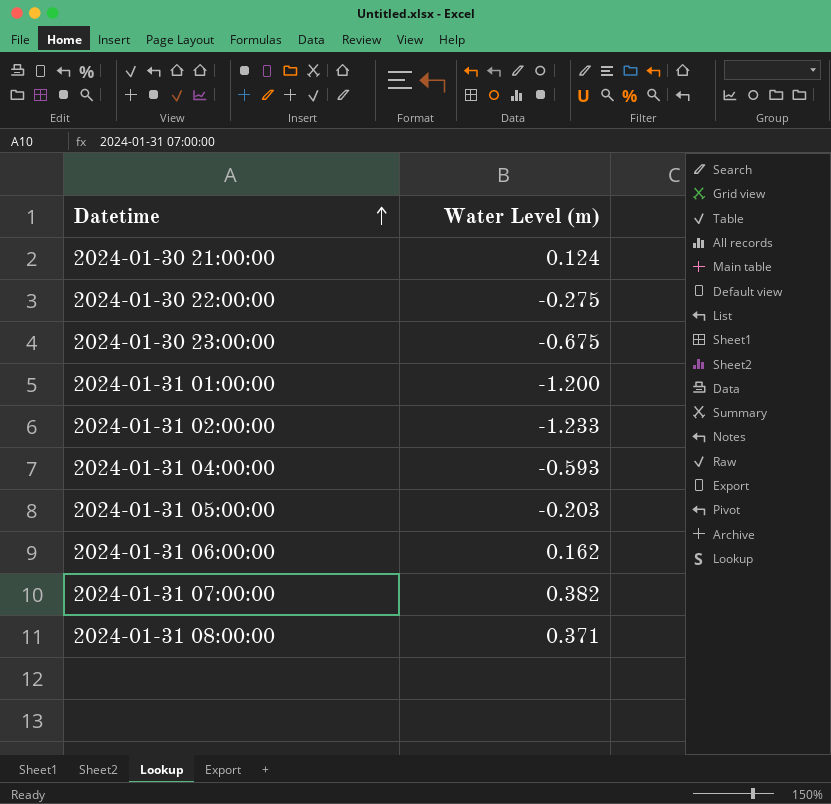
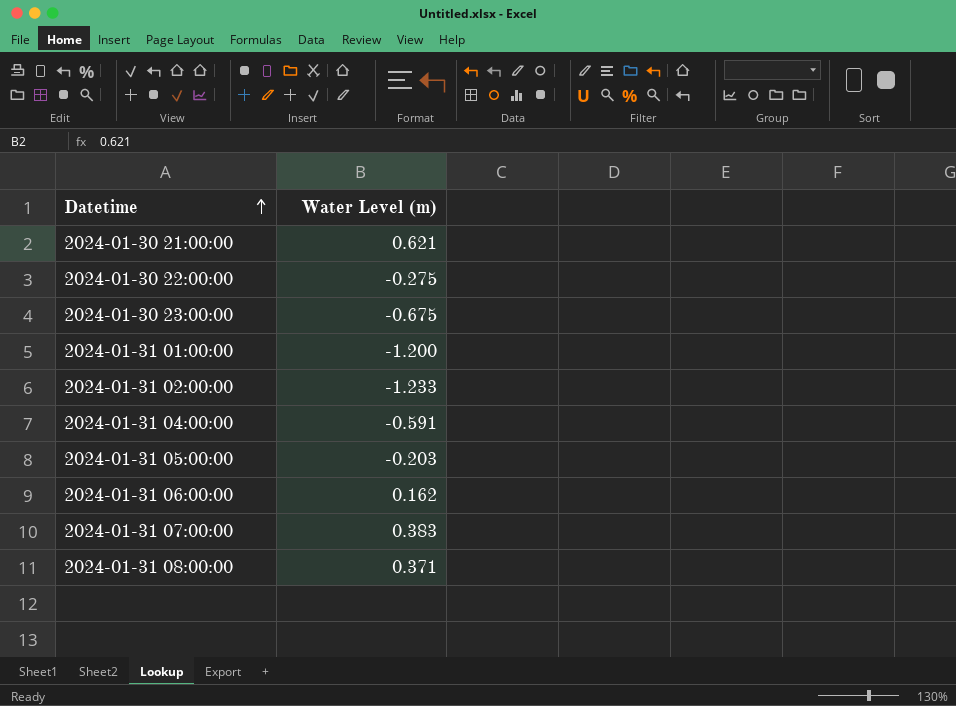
2024-01-30 21:00:00 | Water Level (m): 0.124 -> 0.621
2024-01-31 04:00:00 | Water Level (m): -0.593 -> -0.591
2024-01-31 07:00:00 | Water Level (m): 0.382 -> 0.383

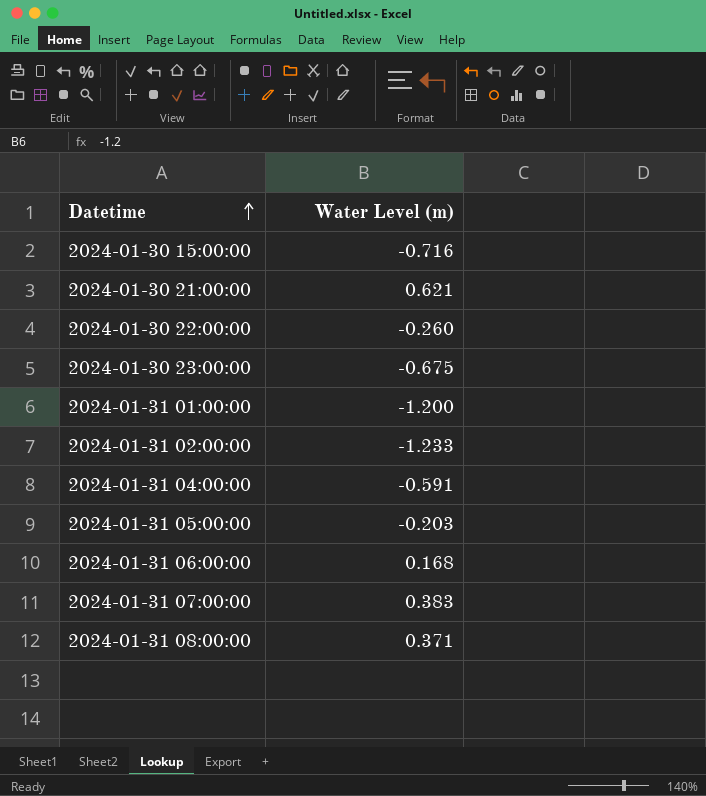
row 2024-01-30 15:00:00: none -> -0.716
2024-01-30 22:00:00 | Water Level (m): -0.275 -> -0.260
2024-01-31 06:00:00 | Water Level (m): 0.162 -> 0.168

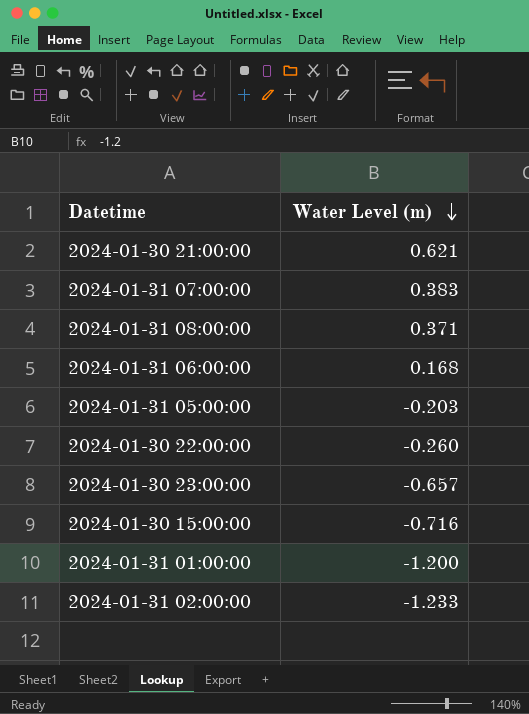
row order: Datetime ascending -> Water Level (m) descending
row 2024-01-31 04:00:00: -0.591 -> none
2024-01-30 23:00:00 | Water Level (m): -0.675 -> -0.657

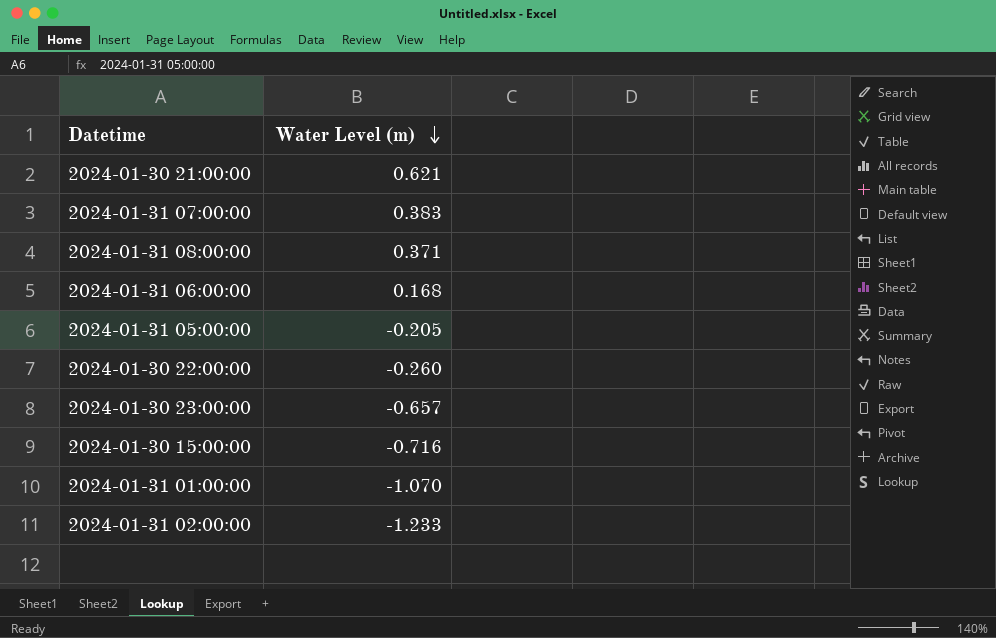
2024-01-31 05:00:00 | Water Level (m): -0.203 -> -0.205
2024-01-31 01:00:00 | Water Level (m): -1.200 -> -1.070

